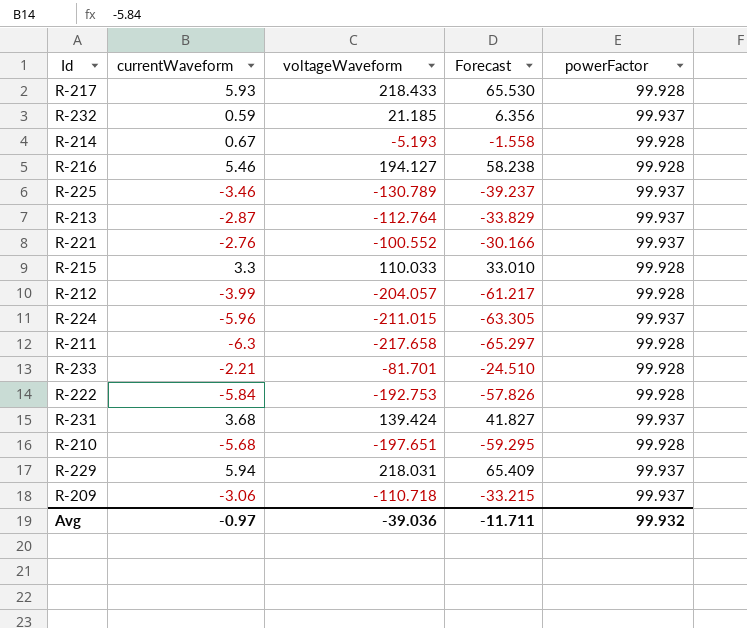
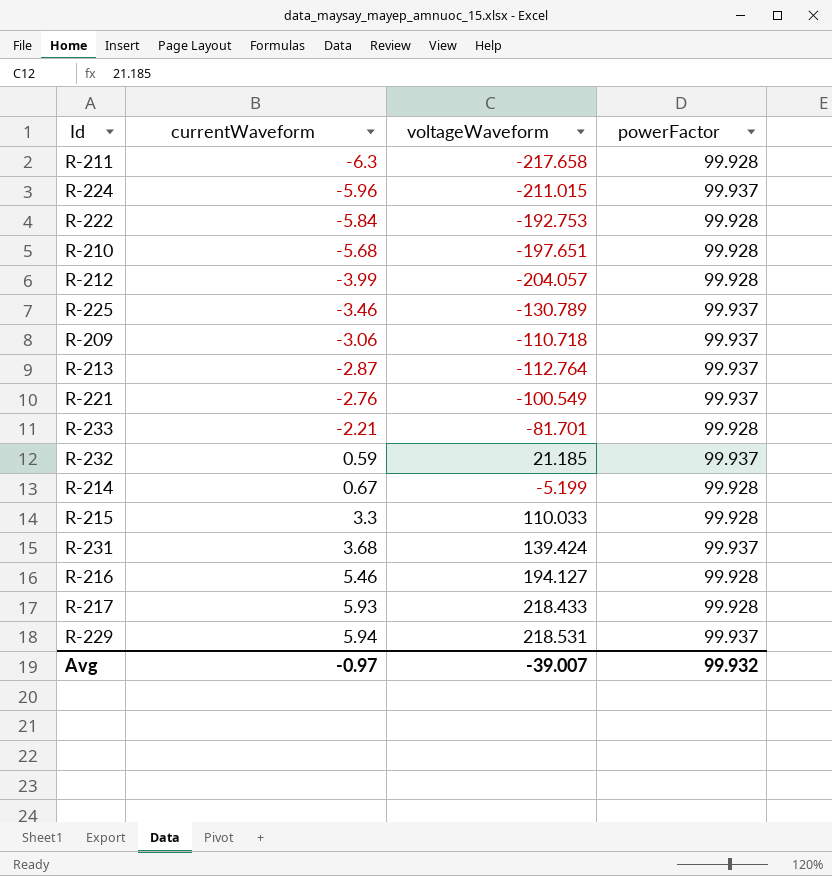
row order: none -> currentWaveform ascending
column Forecast | formula: [voltageWaveform] * 0.3 -> none
R-221 | voltageWaveform: -100.552 -> -100.549
R-214 | voltageWaveform: -5.193 -> -5.199
R-229 | voltageWaveform: 218.031 -> 218.531
Avg | voltageWaveform: -39.036 -> -39.007

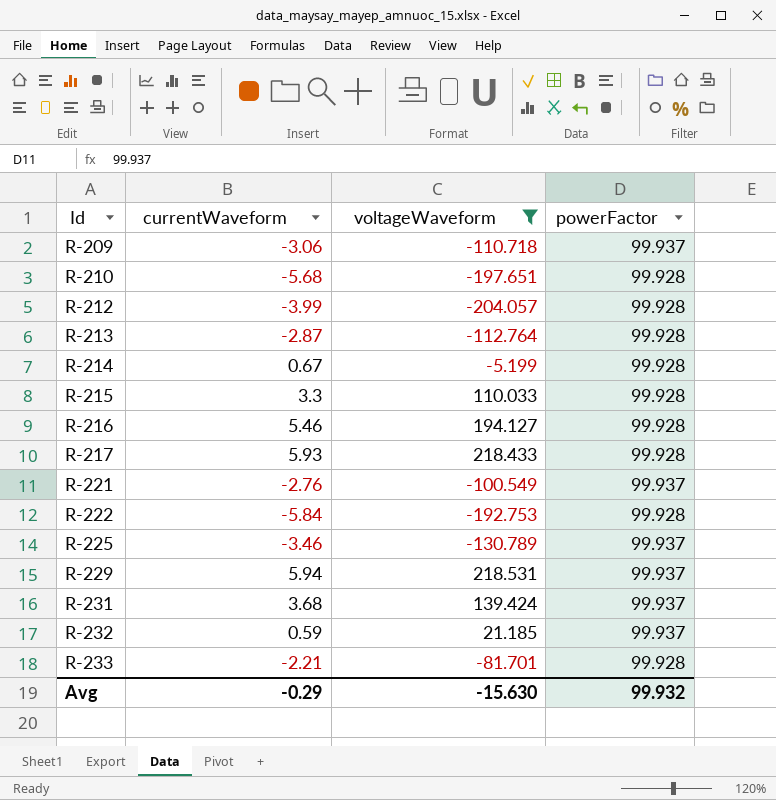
filter: none -> voltageWaveform >= -204.057
row order: currentWaveform ascending -> Id ascending
R-213 | powerFactor: 99.937 -> 99.928
Avg | currentWaveform: -0.97 -> -0.29
Avg | voltageWaveform: -39.007 -> -15.630

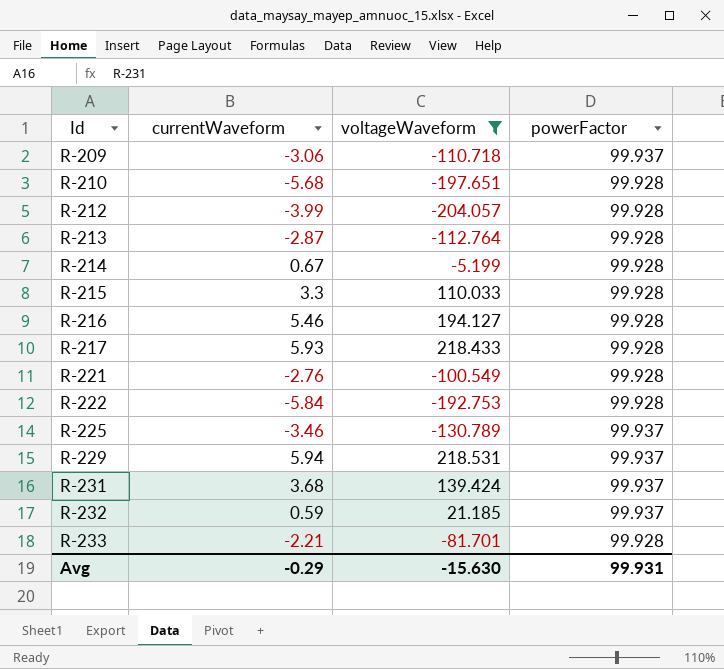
R-221 | powerFactor: 99.937 -> 99.928
Avg | powerFactor: 99.932 -> 99.931

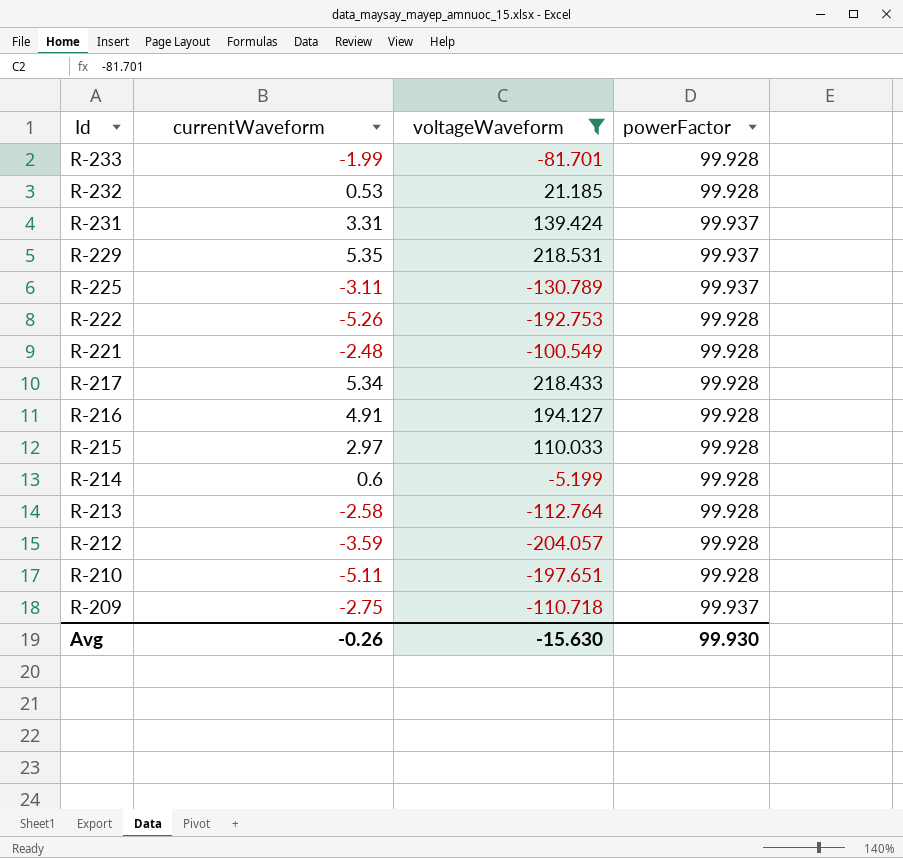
row order: Id ascending -> Id descending
R-233 | currentWaveform: -2.21 -> -1.99
R-232 | currentWaveform: 0.59 -> 0.53
R-232 | powerFactor: 99.937 -> 99.928
R-231 | currentWaveform: 3.68 -> 3.31
R-229 | currentWaveform: 5.94 -> 5.35
R-225 | currentWaveform: -3.46 -> -3.11
R-222 | currentWaveform: -5.84 -> -5.26
R-221 | currentWaveform: -2.76 -> -2.48
R-217 | currentWaveform: 5.93 -> 5.34
R-216 | currentWaveform: 5.46 -> 4.91
R-215 | currentWaveform: 3.3 -> 2.97
R-214 | currentWaveform: 0.67 -> 0.6
R-213 | currentWaveform: -2.87 -> -2.58
R-212 | currentWaveform: -3.99 -> -3.59
R-210 | currentWaveform: -5.68 -> -5.11
R-209 | currentWaveform: -3.06 -> -2.75
Avg | currentWaveform: -0.29 -> -0.26
Avg | powerFactor: 99.931 -> 99.930

